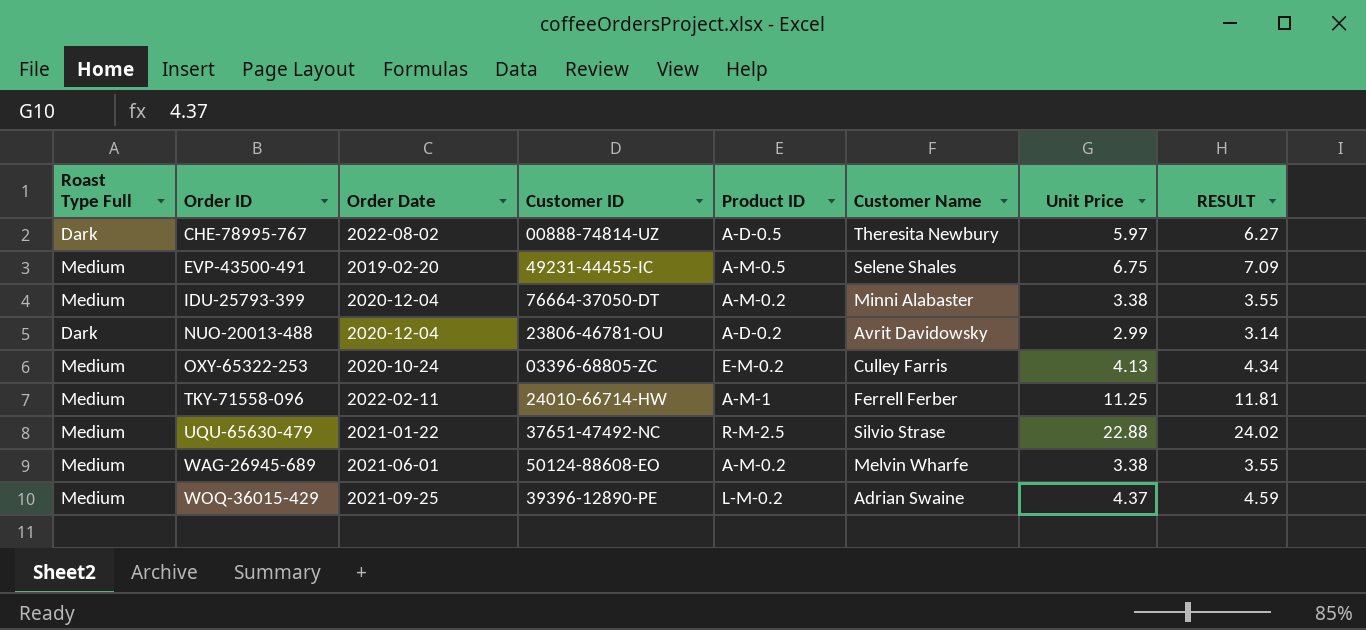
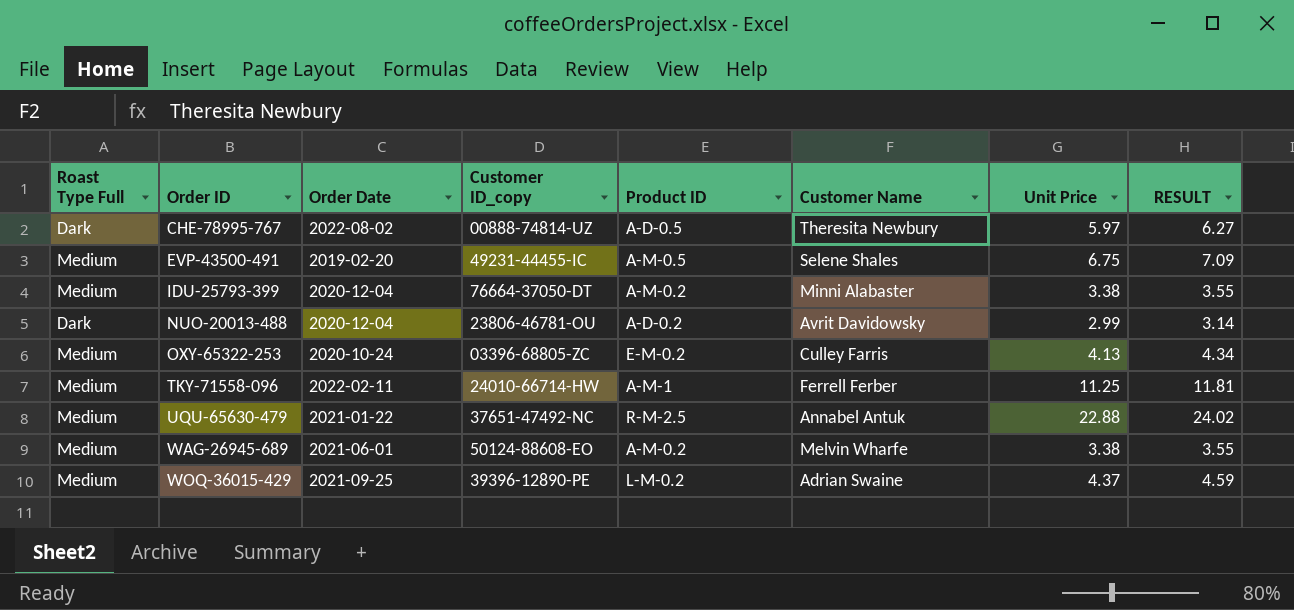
column name: Customer ID -> Customer ID_copy
UQU-65630-479 | Customer Name: Silvio Strase -> Annabel Antuk

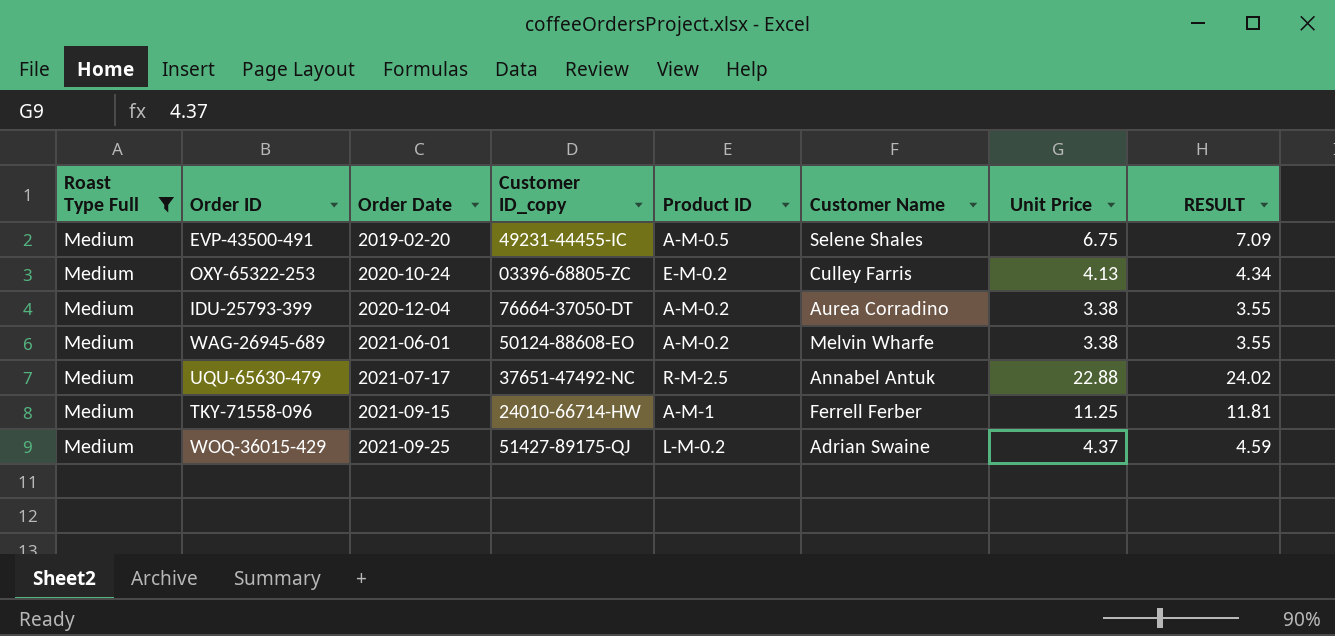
filter: none -> Roast Type Full = Medium
row order: Order ID ascending -> Order Date ascending
IDU-25793-399 | Customer Name: Minni Alabaster -> Aurea Corradino
UQU-65630-479 | Order Date: 2021-01-22 -> 2021-07-17
TKY-71558-096 | Order Date: 2022-02-11 -> 2021-09-15
WOQ-36015-429 | Customer ID_copy: 39396-12890-PE -> 51427-89175-QJ

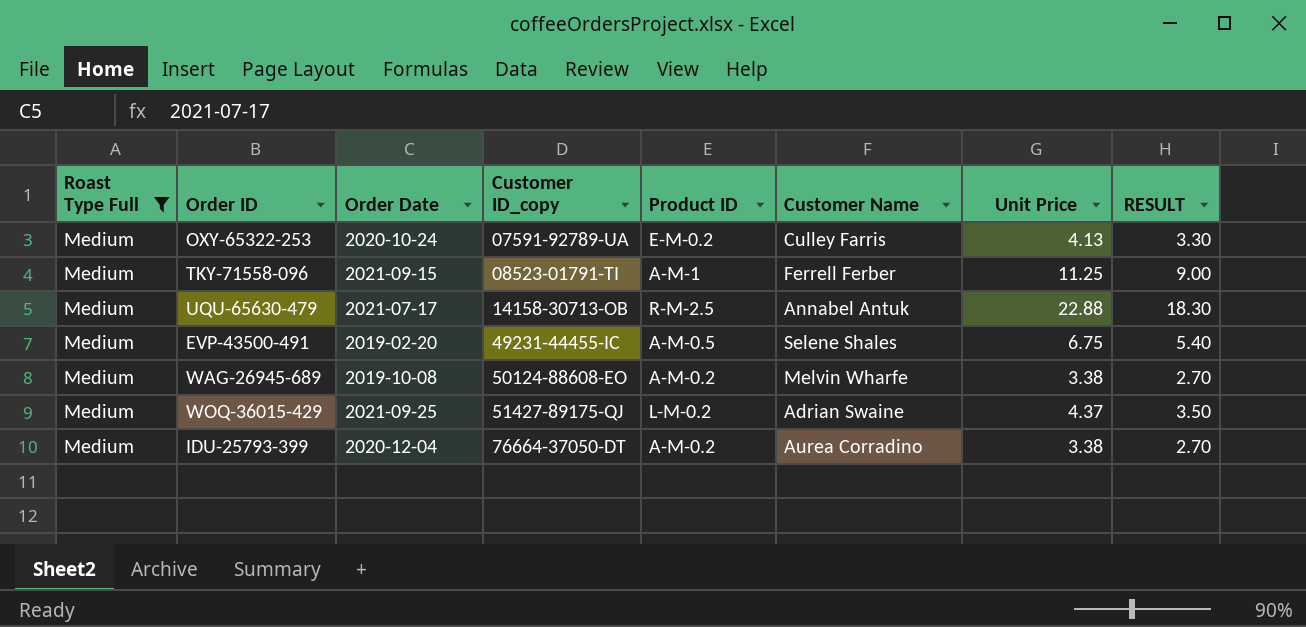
row order: Order Date ascending -> Customer ID_copy ascending
column RESULT | formula: [Unit Price] * 1.05 -> [Unit Price] * 0.8
OXY-65322-253 | Customer ID_copy: 03396-68805-ZC -> 07591-92789-UA
TKY-71558-096 | Customer ID_copy: 24010-66714-HW -> 08523-01791-TI
UQU-65630-479 | Customer ID_copy: 37651-47492-NC -> 14158-30713-OB
WAG-26945-689 | Order Date: 2021-06-01 -> 2019-10-08

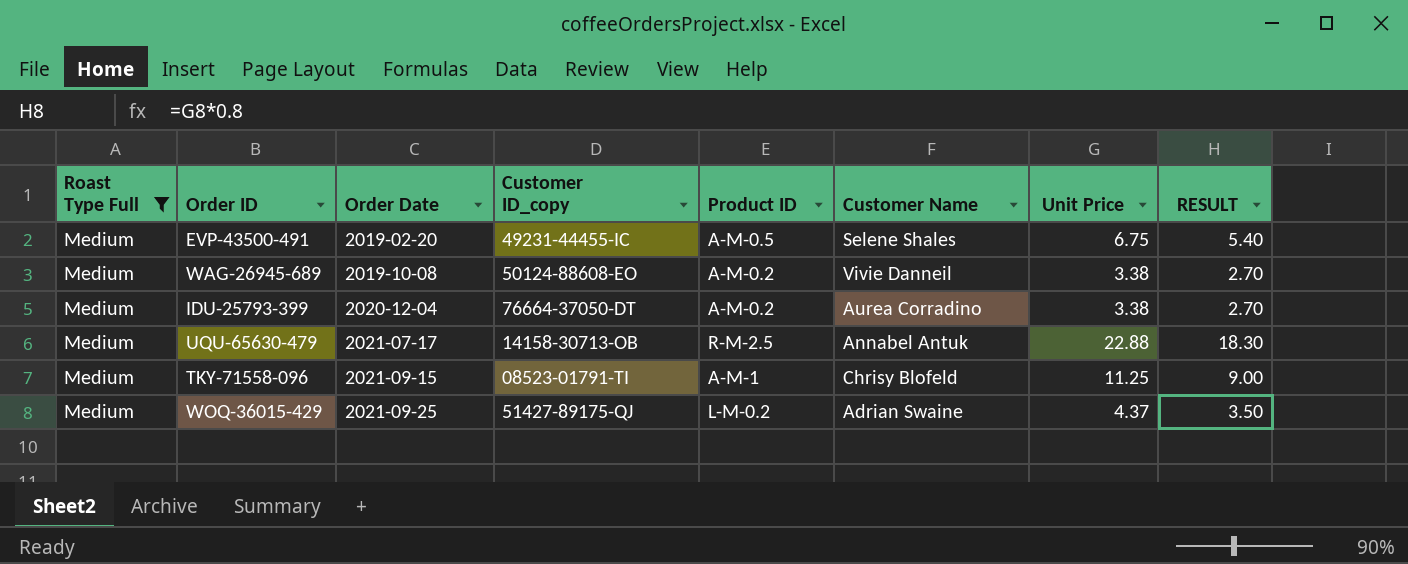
row order: Customer ID_copy ascending -> Order Date ascending
row OXY-65322-253: Medium | 2020-10-24 | 07591-92789-UA | E-M-0.2 | Culley Farris | 4.13 | 3.30 -> none
WAG-26945-689 | Customer Name: Melvin Wharfe -> Vivie Danneil
TKY-71558-096 | Customer Name: Ferrell Ferber -> Chrisy Blofeld

